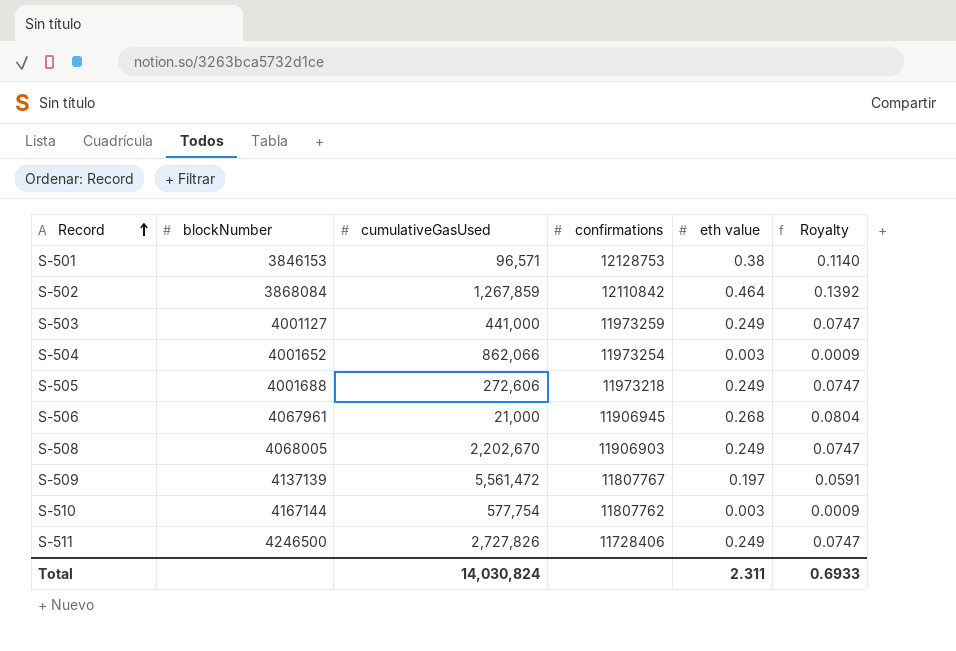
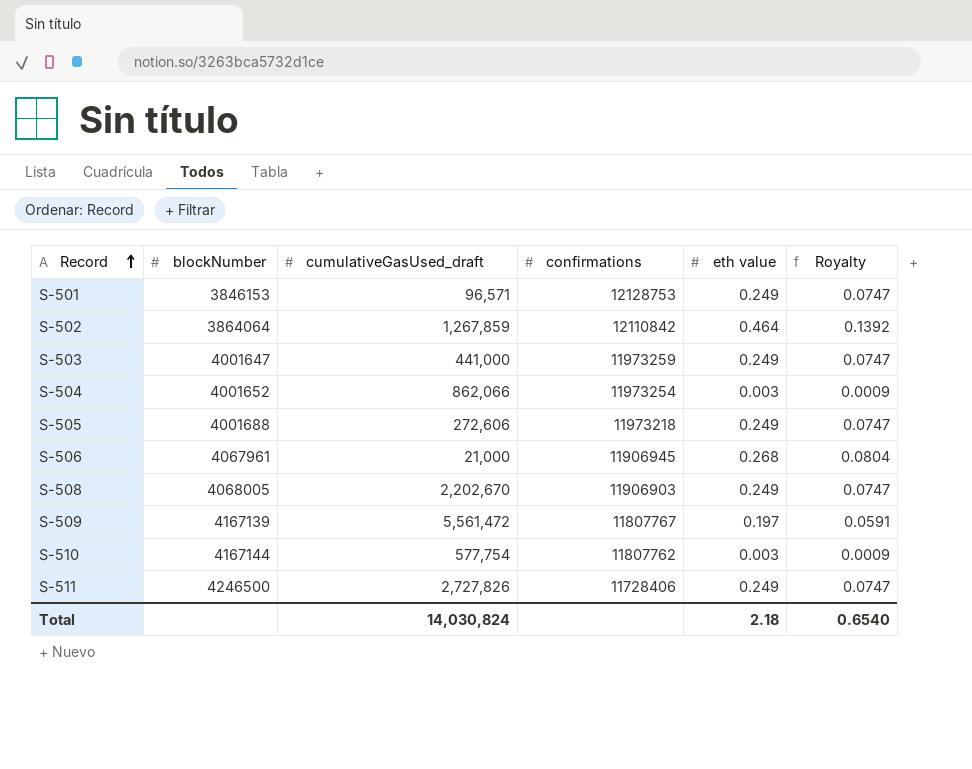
column name: cumulativeGasUsed -> cumulativeGasUsed_draft
S-501 | eth value: 0.38 -> 0.249
S-501 | Royalty: 0.1140 -> 0.0747
S-502 | blockNumber: 3868084 -> 3864064
S-503 | blockNumber: 4001127 -> 4001647
S-509 | blockNumber: 4137139 -> 4167139
Total | eth value: 2.311 -> 2.18
Total | Royalty: 0.6933 -> 0.6540

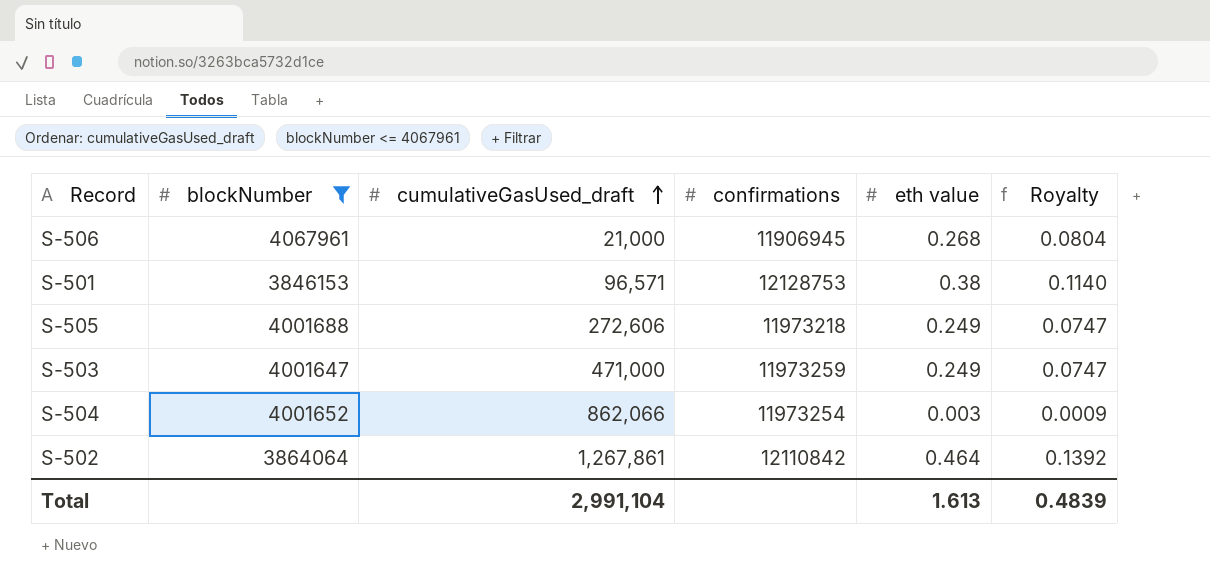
filter: none -> blockNumber <= 4067961
row order: Record ascending -> cumulativeGasUsed_draft ascending
S-501 | eth value: 0.249 -> 0.38
S-501 | Royalty: 0.0747 -> 0.1140
S-503 | cumulativeGasUsed_draft: 441,000 -> 471,000
S-502 | cumulativeGasUsed_draft: 1,267,859 -> 1,267,861
Total | cumulativeGasUsed_draft: 14,030,824 -> 2,991,104
Total | eth value: 2.18 -> 1.613
Total | Royalty: 0.6540 -> 0.4839

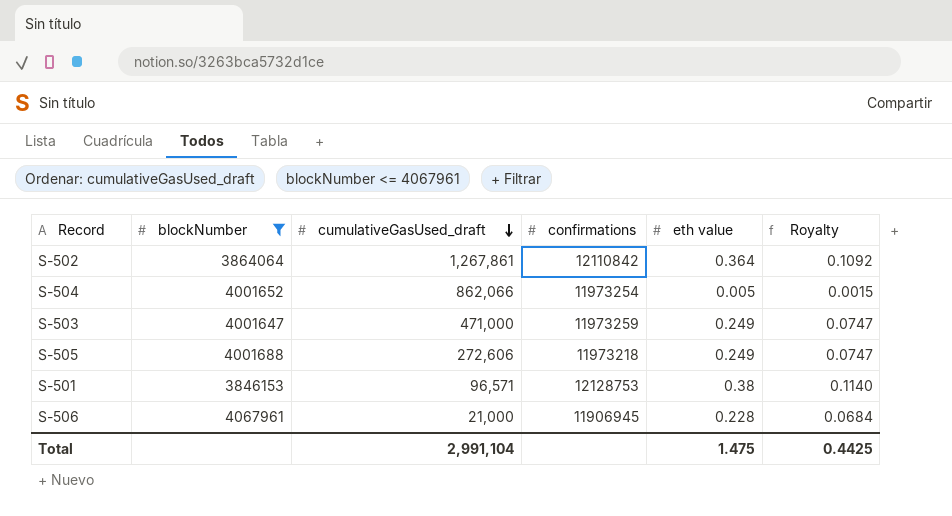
row order: cumulativeGasUsed_draft ascending -> cumulativeGasUsed_draft descending
S-502 | eth value: 0.464 -> 0.364
S-502 | Royalty: 0.1392 -> 0.1092
S-504 | eth value: 0.003 -> 0.005
S-504 | Royalty: 0.0009 -> 0.0015
S-506 | eth value: 0.268 -> 0.228
S-506 | Royalty: 0.0804 -> 0.0684
Total | eth value: 1.613 -> 1.475
Total | Royalty: 0.4839 -> 0.4425

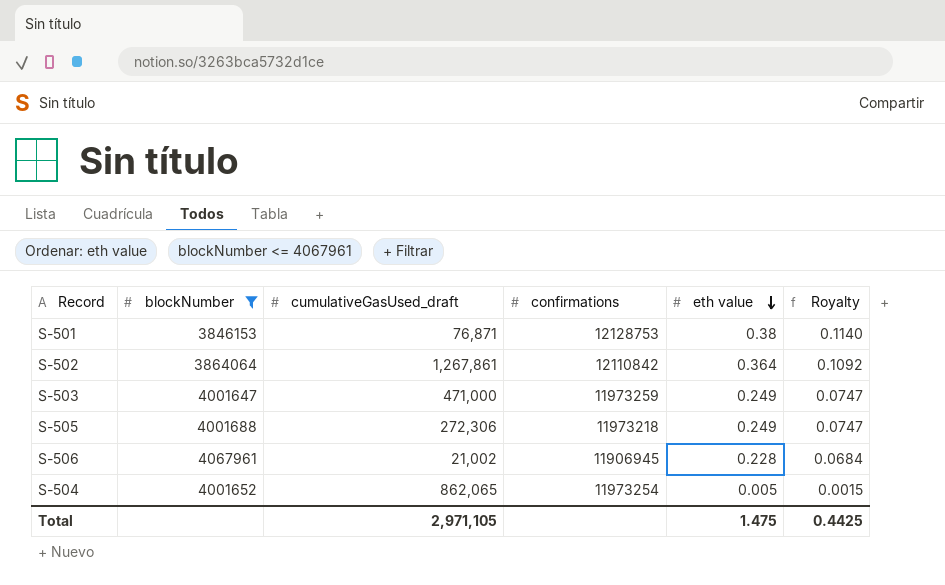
row order: cumulativeGasUsed_draft descending -> eth value descending
S-501 | cumulativeGasUsed_draft: 96,571 -> 76,871
S-505 | cumulativeGasUsed_draft: 272,606 -> 272,306
S-506 | cumulativeGasUsed_draft: 21,000 -> 21,002
S-504 | cumulativeGasUsed_draft: 862,066 -> 862,065
Total | cumulativeGasUsed_draft: 2,991,104 -> 2,971,105

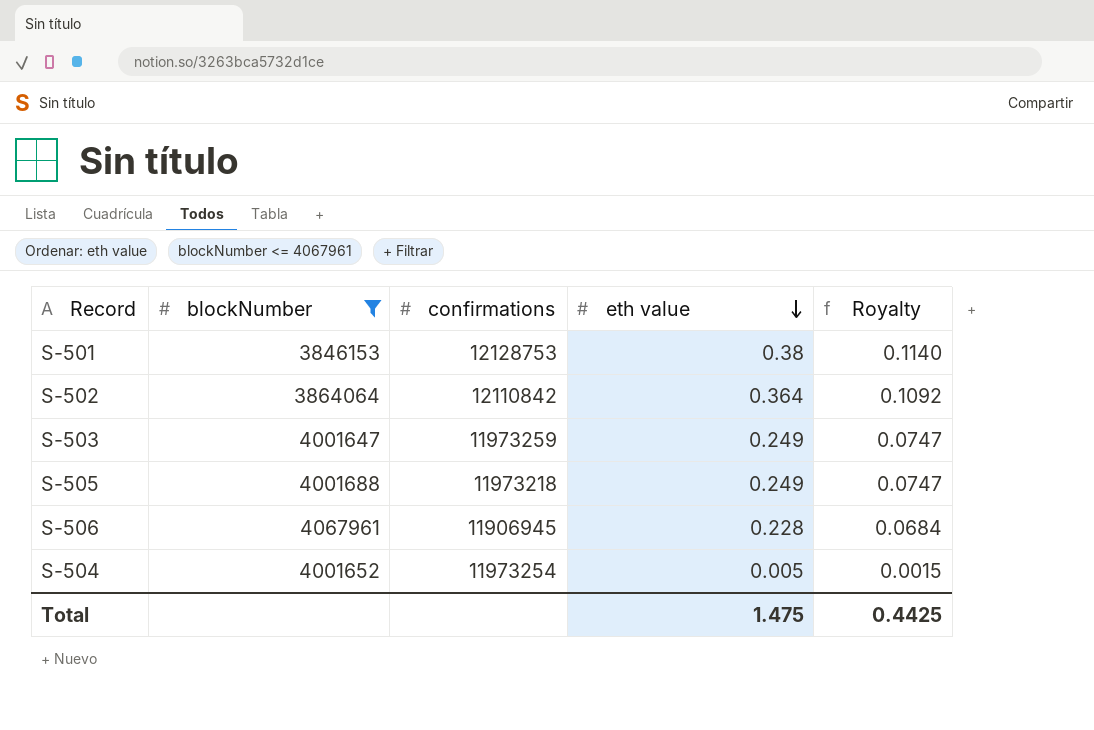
column cumulativeGasUsed_draft | position: 3 -> none

